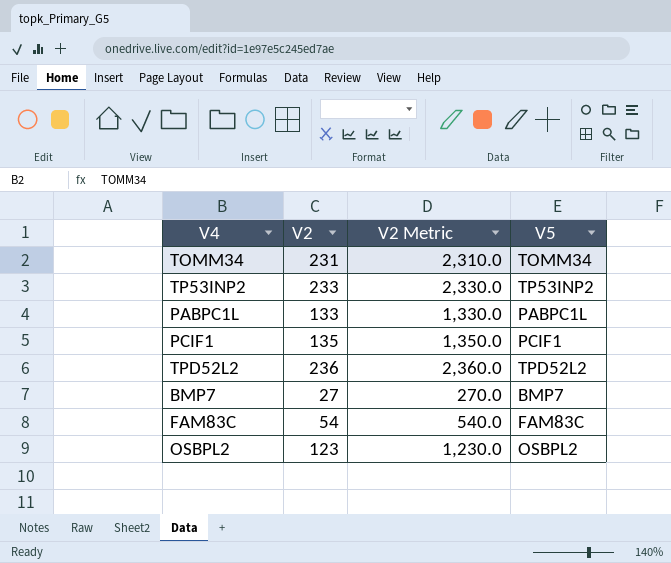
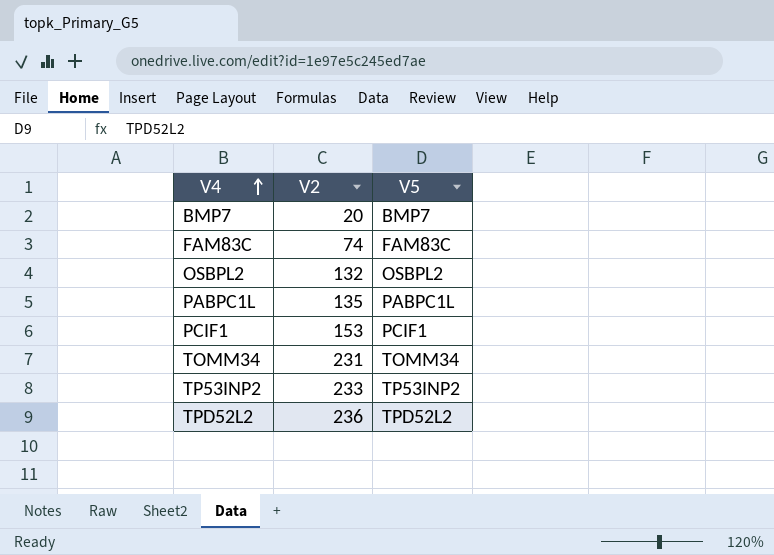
row order: none -> V4 ascending
column V2 Metric | formula: [V2] * 10 -> none
BMP7 | V2: 27 -> 20
FAM83C | V2: 54 -> 74
OSBPL2 | V2: 123 -> 132
PABPC1L | V2: 133 -> 135
PCIF1 | V2: 135 -> 153

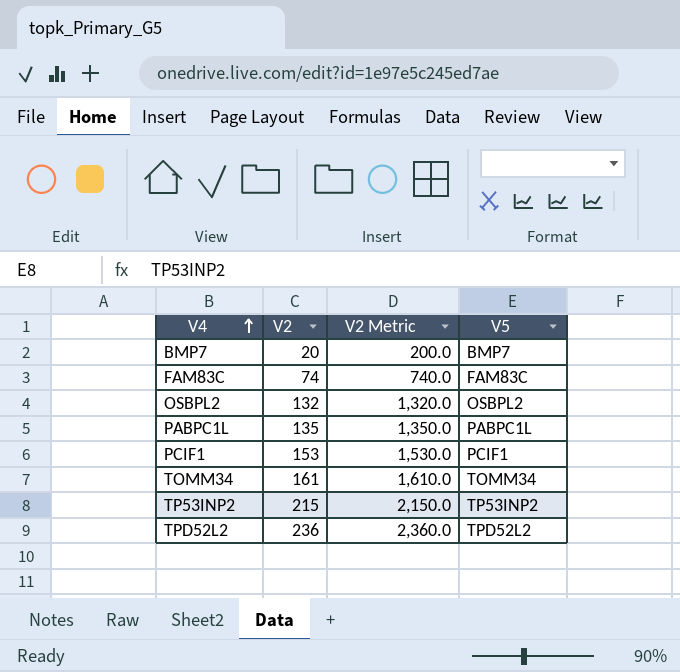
column V2 Metric | formula: none -> [V2] * 10
TOMM34 | V2: 231 -> 161
TP53INP2 | V2: 233 -> 215

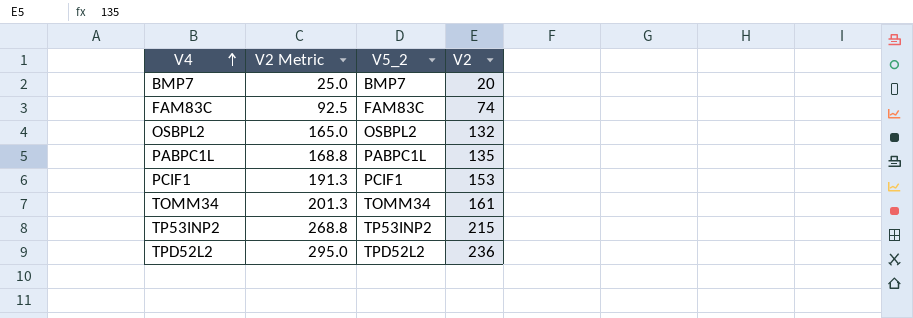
column V2 Metric | formula: [V2] * 10 -> [V2] * 1.25
column name: V5 -> V5_2
column V2 | position: 2 -> 4

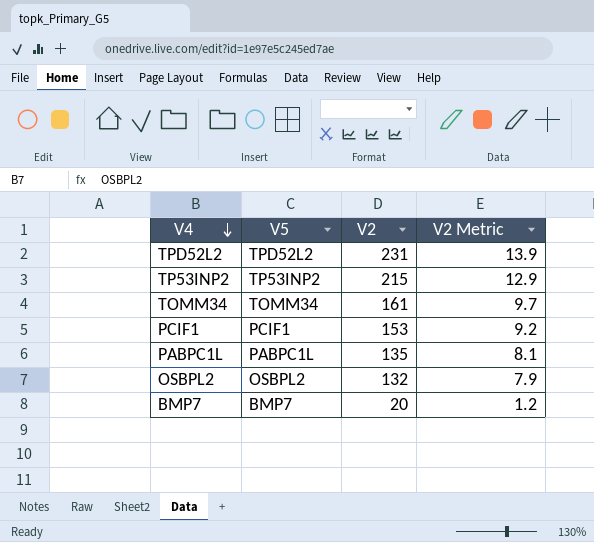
row order: V4 ascending -> V4 descending
column name: V5_2 -> V5
column V2 Metric | formula: [V2] * 1.25 -> [V2] * 0.06
column V2 Metric | position: 2 -> 4
row FAM83C: 92.5 | FAM83C | 74 -> none
TPD52L2 | V2: 236 -> 231

